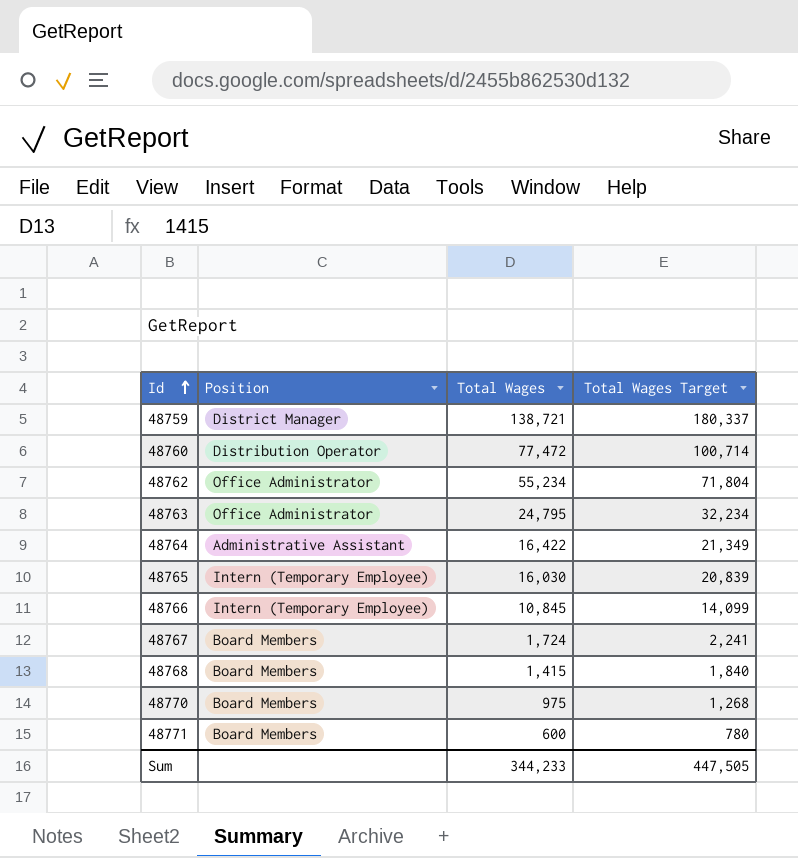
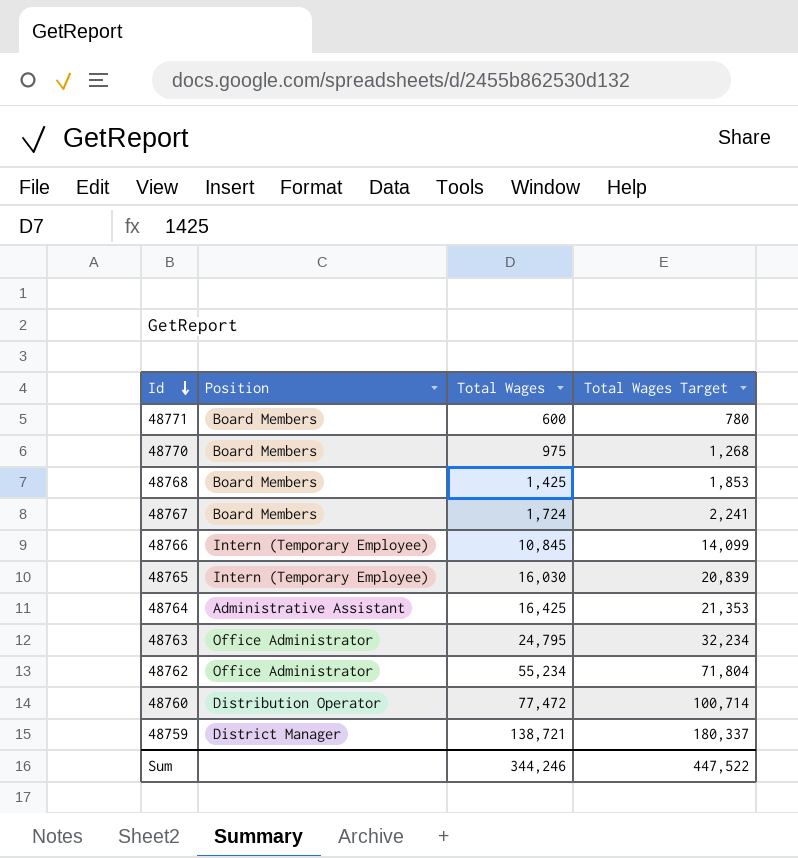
row order: Id ascending -> Id descending
48768 | Total Wages: 1,415 -> 1,425
48768 | Total Wages Target: 1,840 -> 1,853
48764 | Total Wages: 16,422 -> 16,425
48764 | Total Wages Target: 21,349 -> 21,353
Sum | Total Wages: 344,233 -> 344,246
Sum | Total Wages Target: 447,505 -> 447,522

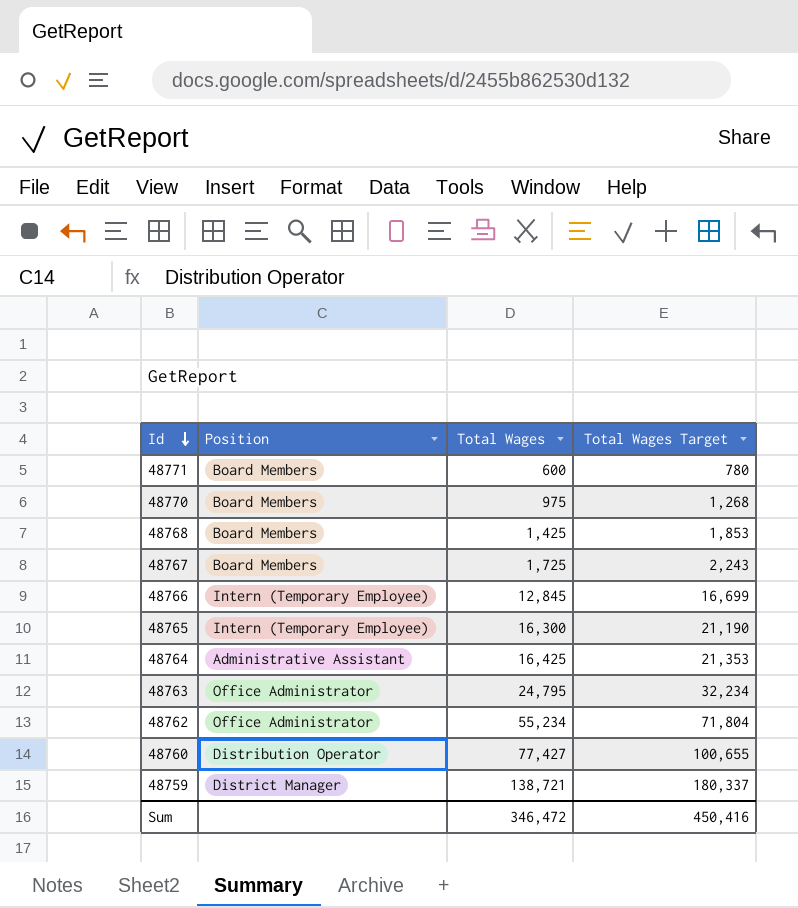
48767 | Total Wages: 1,724 -> 1,725
48767 | Total Wages Target: 2,241 -> 2,243
48766 | Total Wages: 10,845 -> 12,845
48766 | Total Wages Target: 14,099 -> 16,699
48765 | Total Wages: 16,030 -> 16,300
48765 | Total Wages Target: 20,839 -> 21,190
48760 | Total Wages: 77,472 -> 77,427
48760 | Total Wages Target: 100,714 -> 100,655
Sum | Total Wages: 344,246 -> 346,472
Sum | Total Wages Target: 447,522 -> 450,416

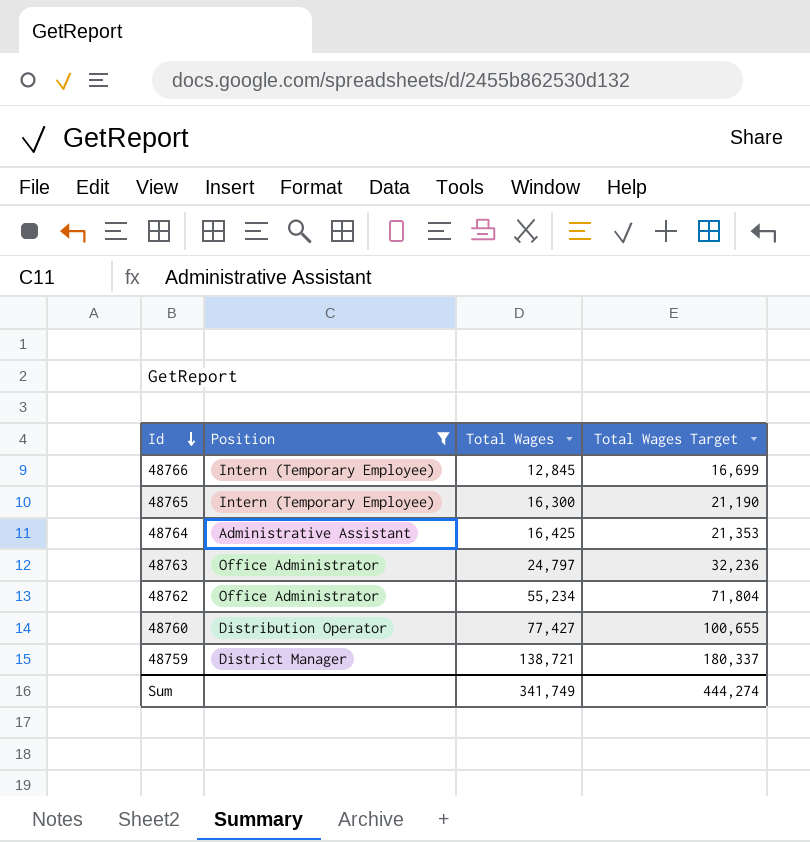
filter: none -> Position != Board Members
48763 | Total Wages: 24,795 -> 24,797
48763 | Total Wages Target: 32,234 -> 32,236
Sum | Total Wages: 346,472 -> 341,749
Sum | Total Wages Target: 450,416 -> 444,274

